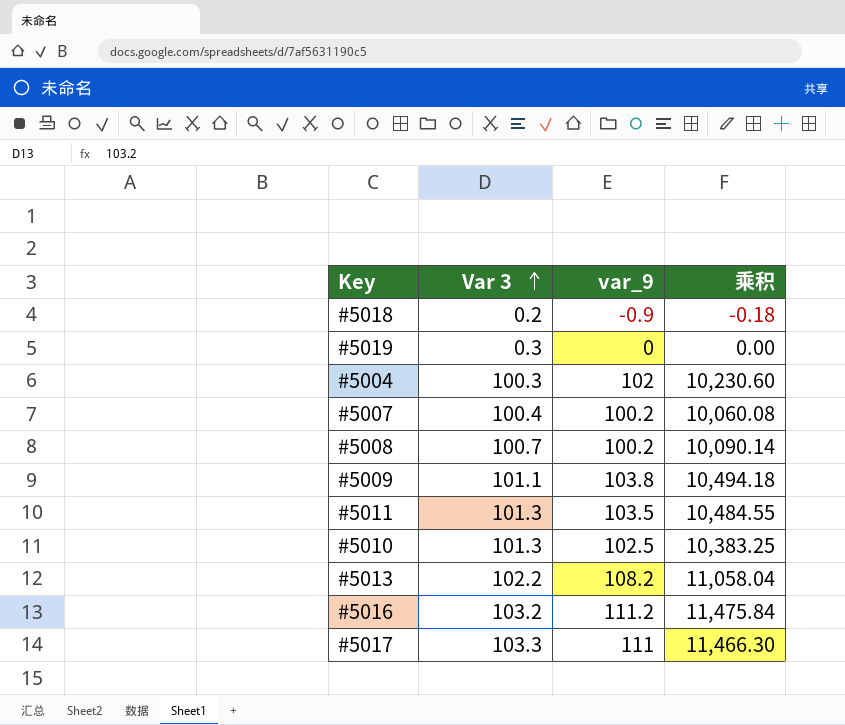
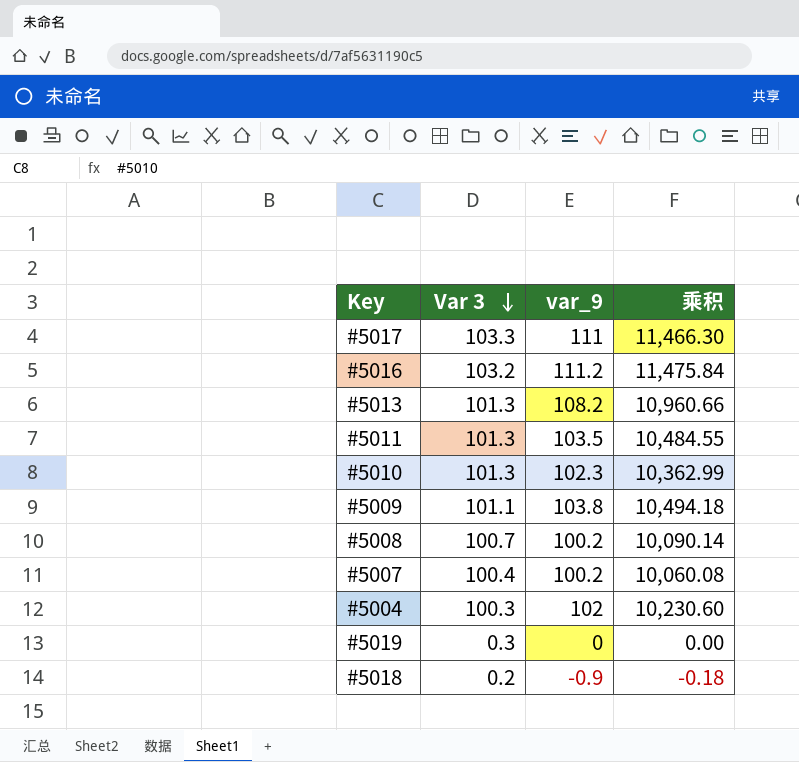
row order: Var 3 ascending -> Var 3 descending
#5013 | Var 3: 102.2 -> 101.3
#5013 | 乘积: 11,058.04 -> 10,960.66
#5010 | var_9: 102.5 -> 102.3
#5010 | 乘积: 10,383.25 -> 10,362.99

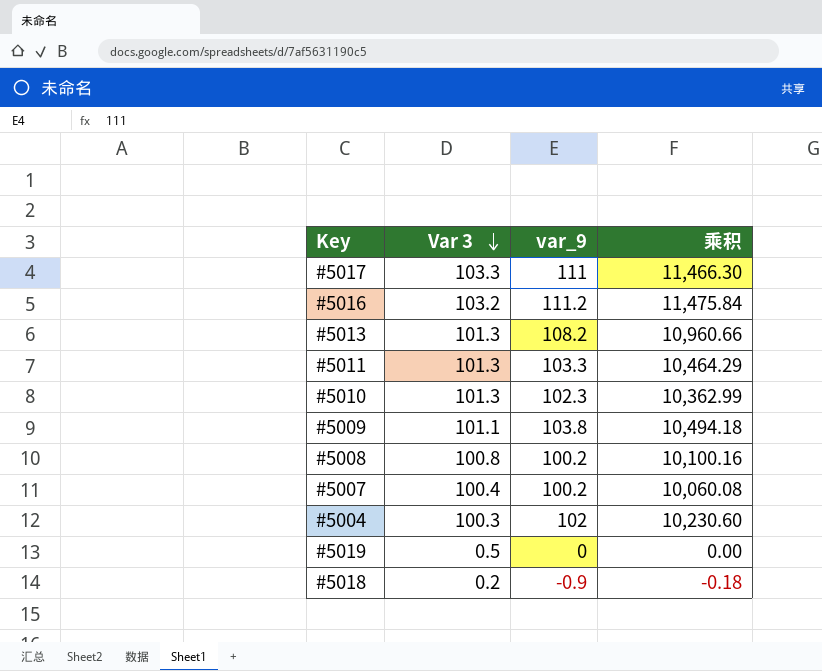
#5011 | var_9: 103.5 -> 103.3
#5011 | 乘积: 10,484.55 -> 10,464.29
#5008 | Var 3: 100.7 -> 100.8
#5008 | 乘积: 10,090.14 -> 10,100.16
#5019 | Var 3: 0.3 -> 0.5

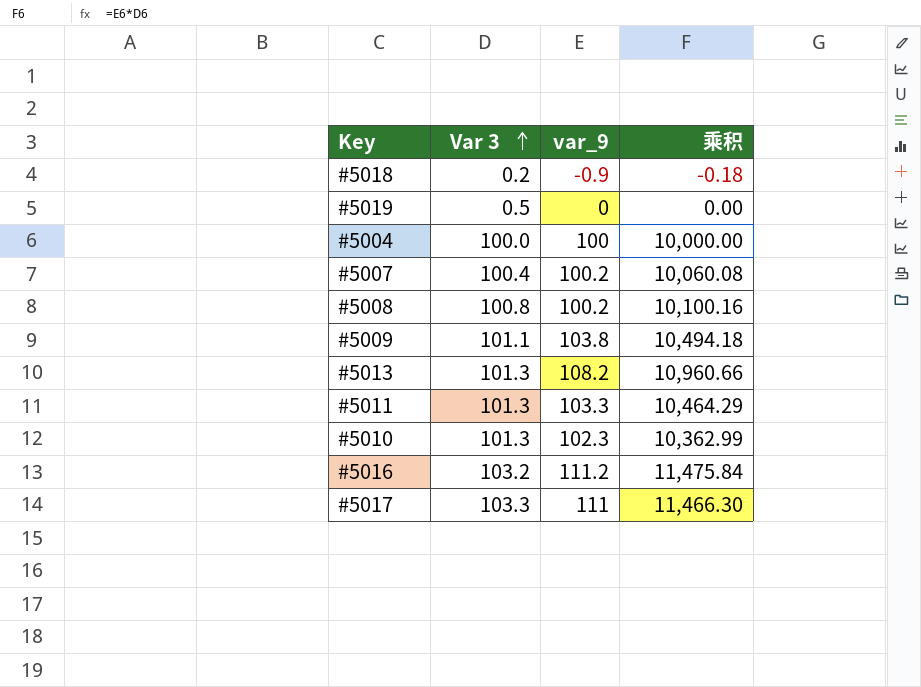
row order: Var 3 descending -> Var 3 ascending
#5004 | Var 3: 100.3 -> 100.0
#5004 | var_9: 102 -> 100
#5004 | 乘积: 10,230.60 -> 10,000.00

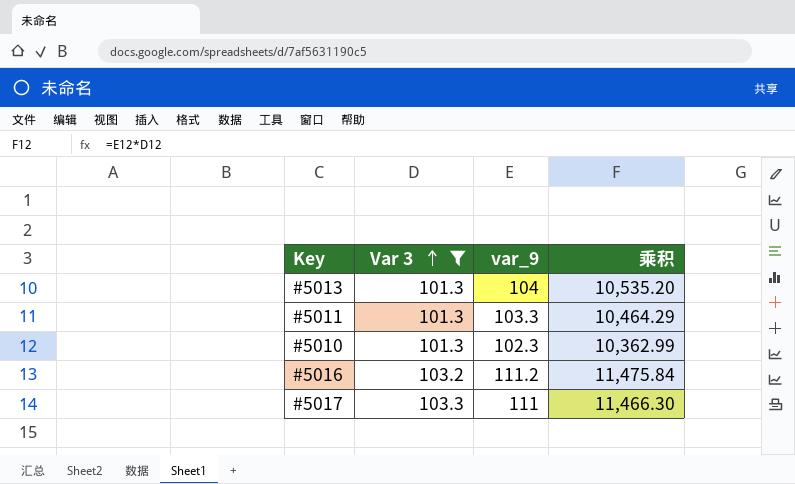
filter: none -> Var 3 >= 101.3
#5013 | var_9: 108.2 -> 104
#5013 | 乘积: 10,960.66 -> 10,535.20

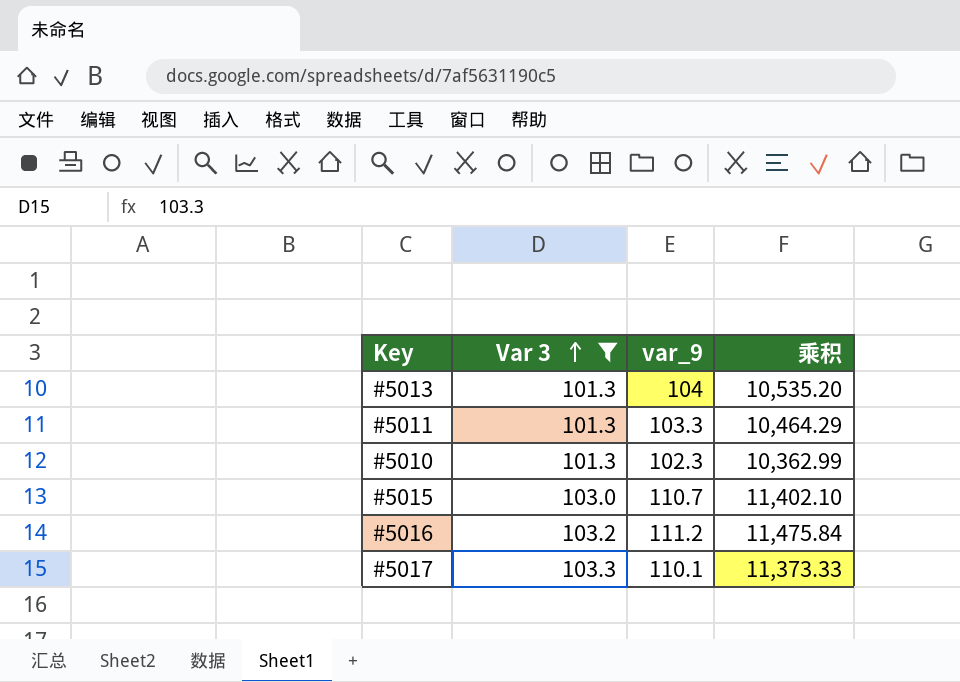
row #5015: none -> 103.0 | 110.7 | 11,402.10
#5017 | var_9: 111 -> 110.1
#5017 | 乘积: 11,466.30 -> 11,373.33

